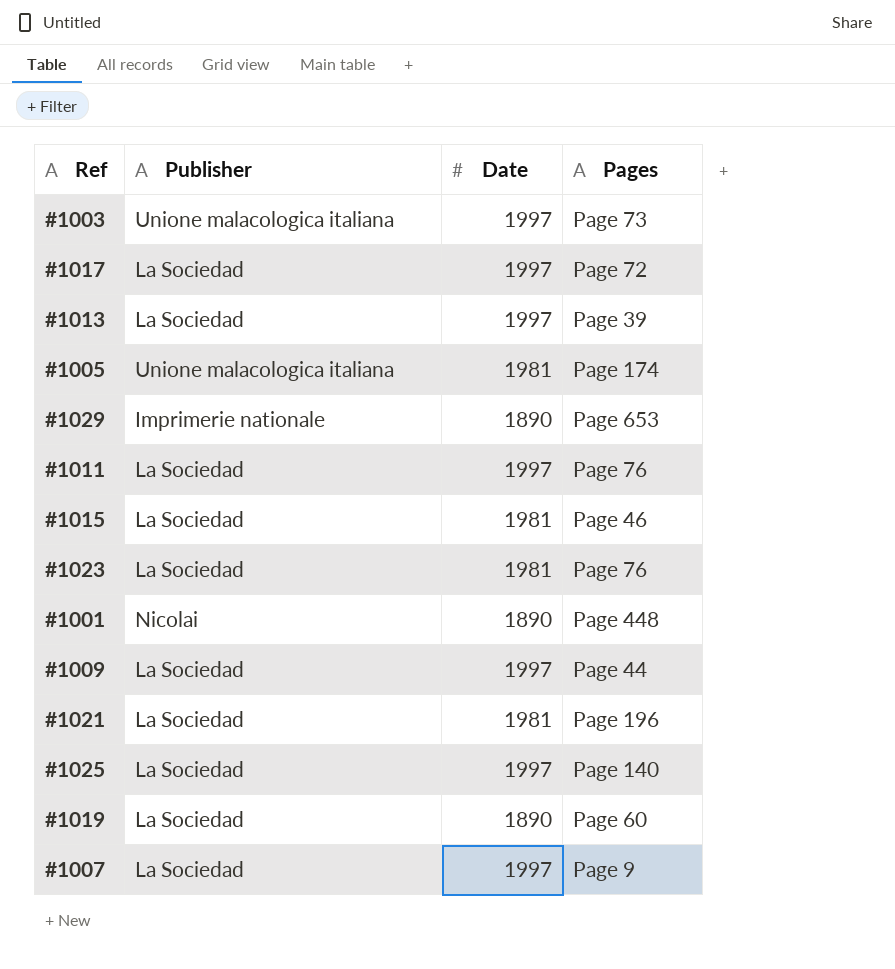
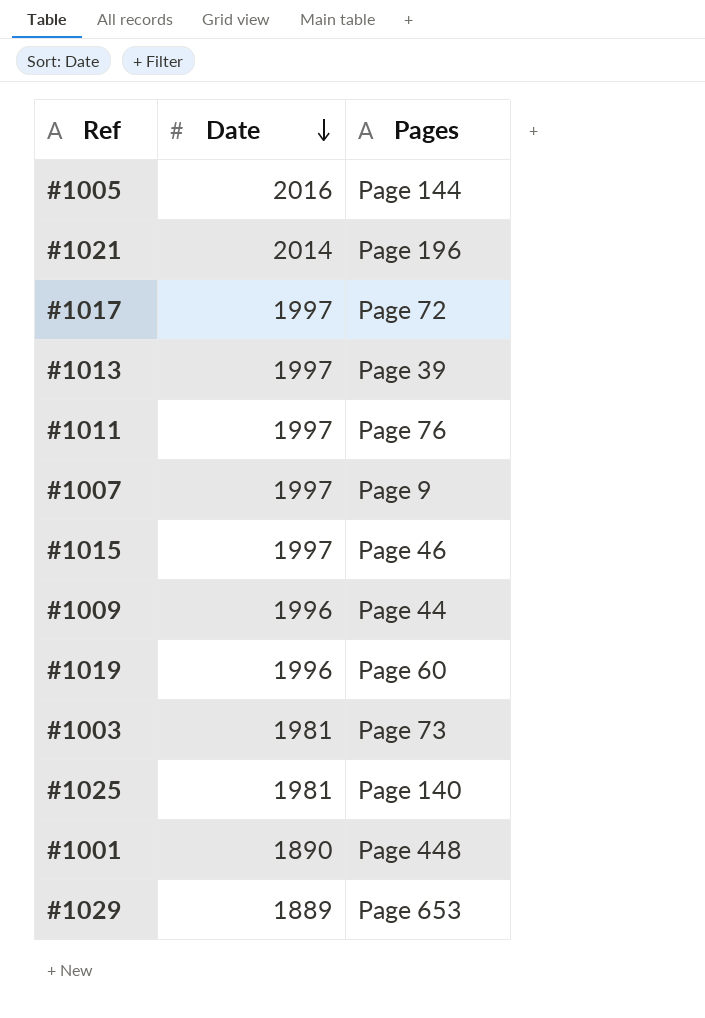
row order: none -> Date descending
column Publisher | position: 2 -> none
row #1023: La Sociedad | 1981 | Page 76 -> none
#1005 | Date: 1981 -> 2016
#1005 | Pages: Page 174 -> Page 144
#1021 | Date: 1981 -> 2014
#1015 | Date: 1981 -> 1997
#1009 | Date: 1997 -> 1996
#1019 | Date: 1890 -> 1996
#1003 | Date: 1997 -> 1981
#1025 | Date: 1997 -> 1981
#1029 | Date: 1890 -> 1889

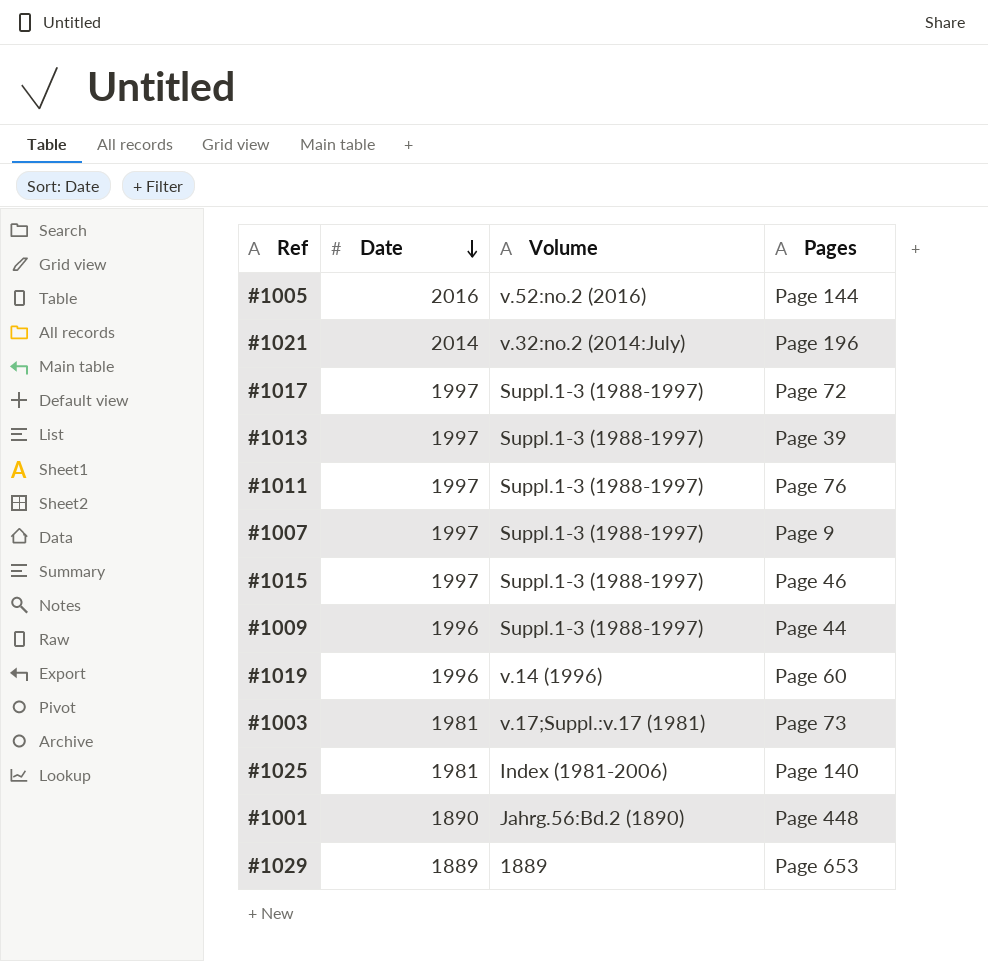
column Volume | position: none -> 3

